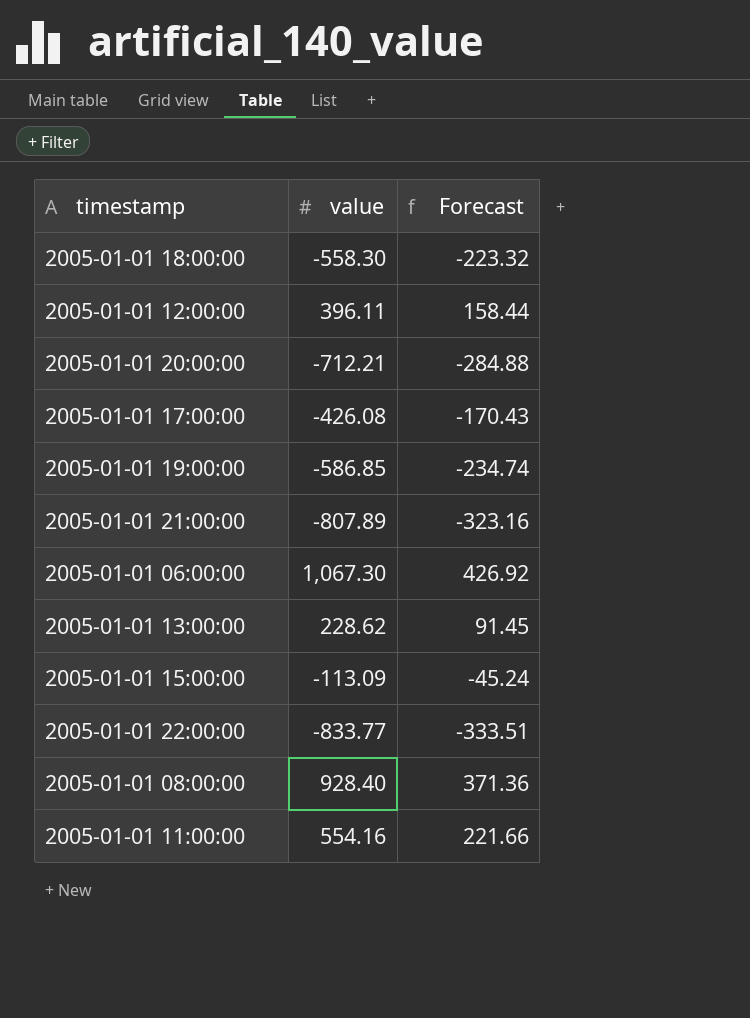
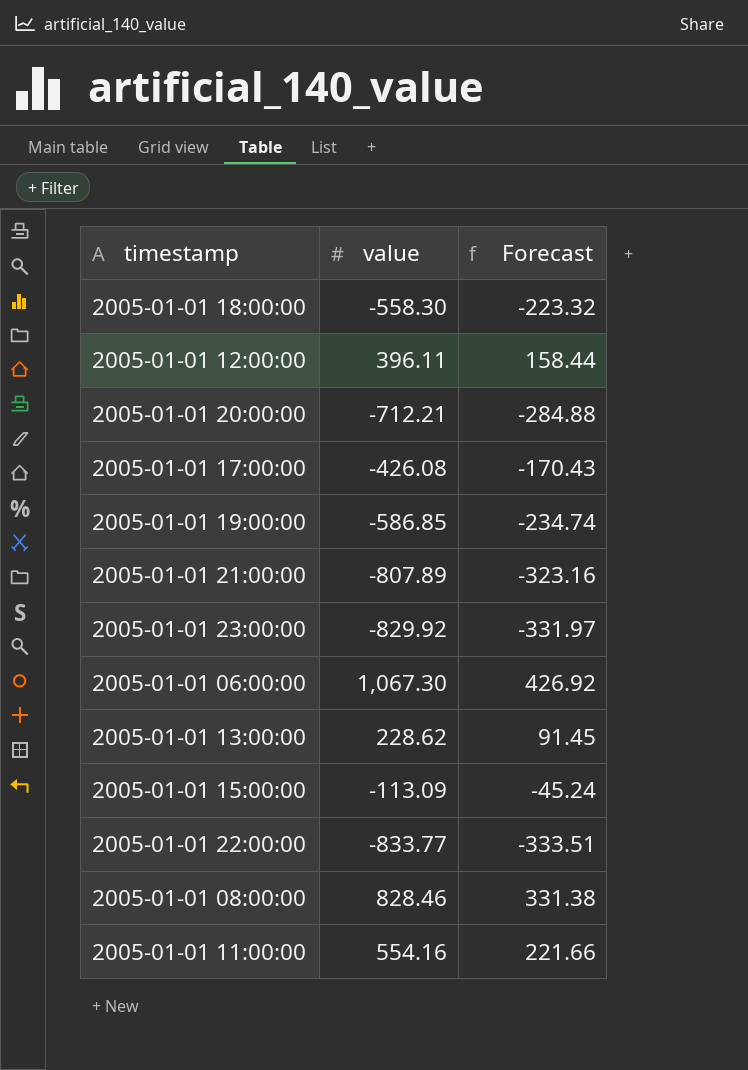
row 2005-01-01 23:00:00: none -> -829.92 | -331.97
2005-01-01 08:00:00 | value: 928.40 -> 828.46
2005-01-01 08:00:00 | Forecast: 371.36 -> 331.38

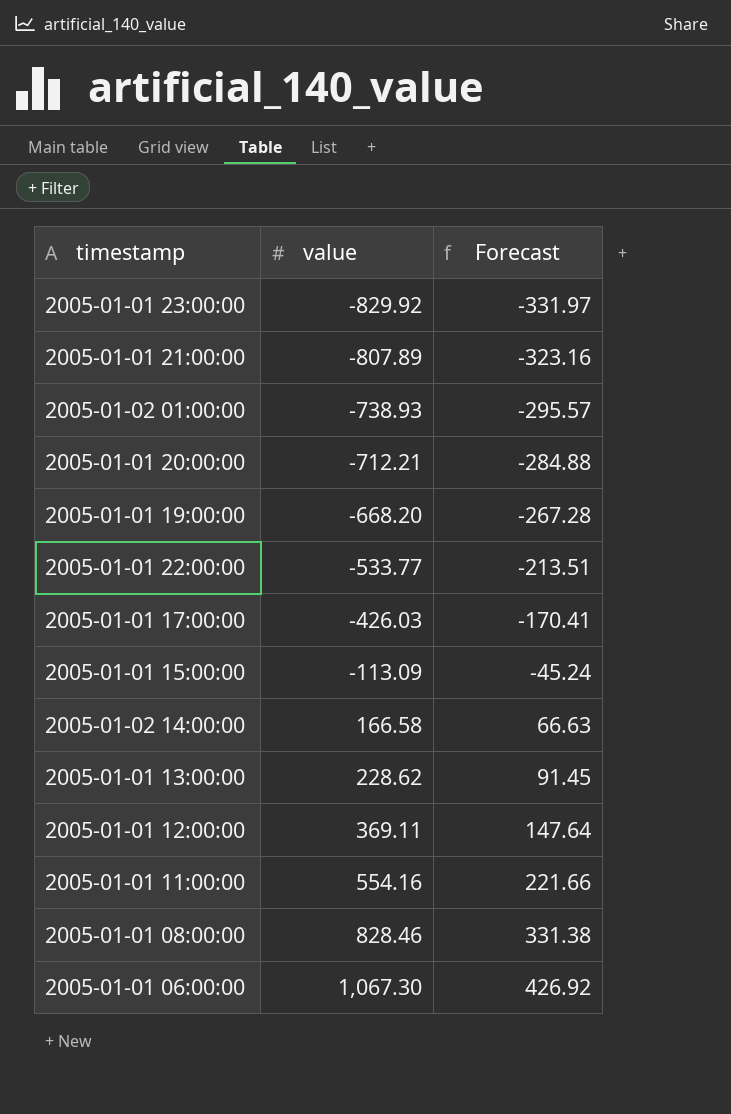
row order: none -> value ascending
row 2005-01-01 18:00:00: -558.30 | -223.32 -> none
row 2005-01-02 01:00:00: none -> -738.93 | -295.57
2005-01-01 19:00:00 | value: -586.85 -> -668.20
2005-01-01 19:00:00 | Forecast: -234.74 -> -267.28
2005-01-01 22:00:00 | value: -833.77 -> -533.77
2005-01-01 22:00:00 | Forecast: -333.51 -> -213.51
2005-01-01 17:00:00 | value: -426.08 -> -426.03
2005-01-01 17:00:00 | Forecast: -170.43 -> -170.41
row 2005-01-02 14:00:00: none -> 166.58 | 66.63
2005-01-01 12:00:00 | value: 396.11 -> 369.11
2005-01-01 12:00:00 | Forecast: 158.44 -> 147.64

